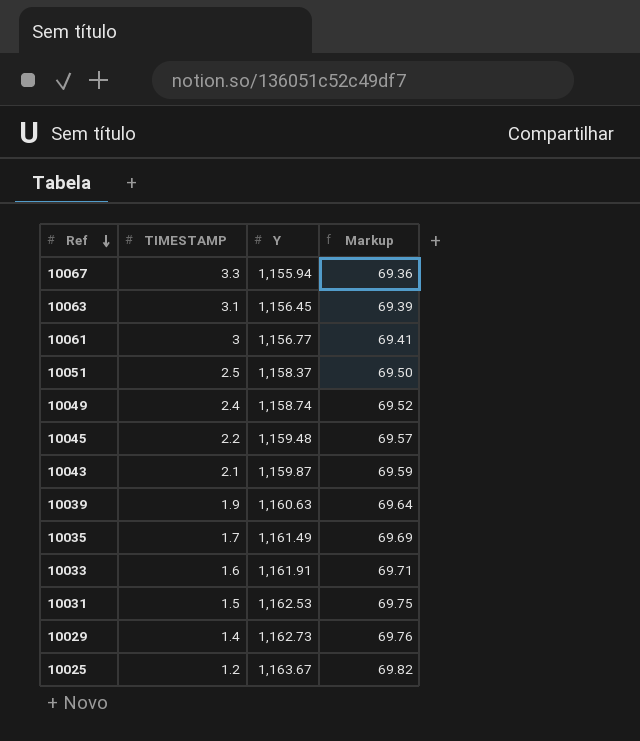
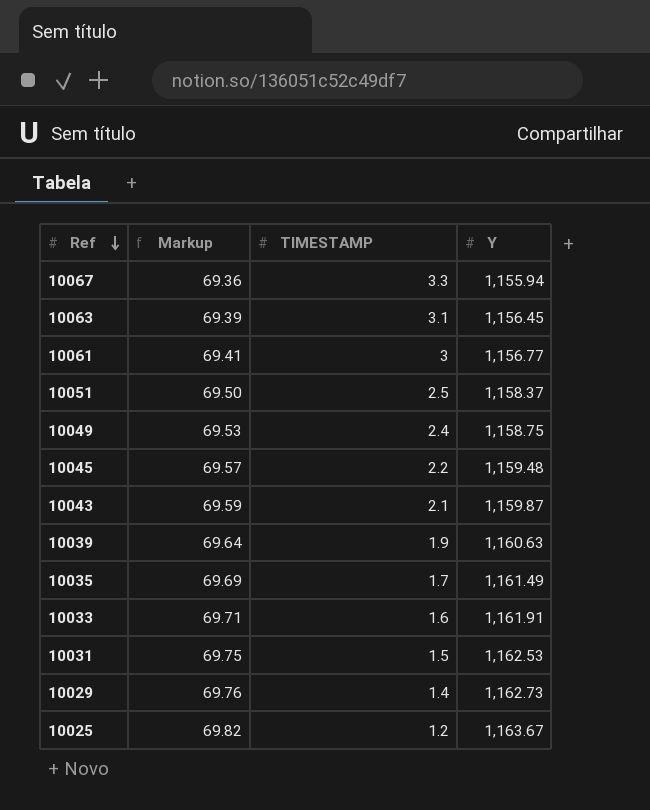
column Markup | position: 4 -> 2
10049 | Markup: 69.52 -> 69.53
10049 | Y: 1,158.74 -> 1,158.75

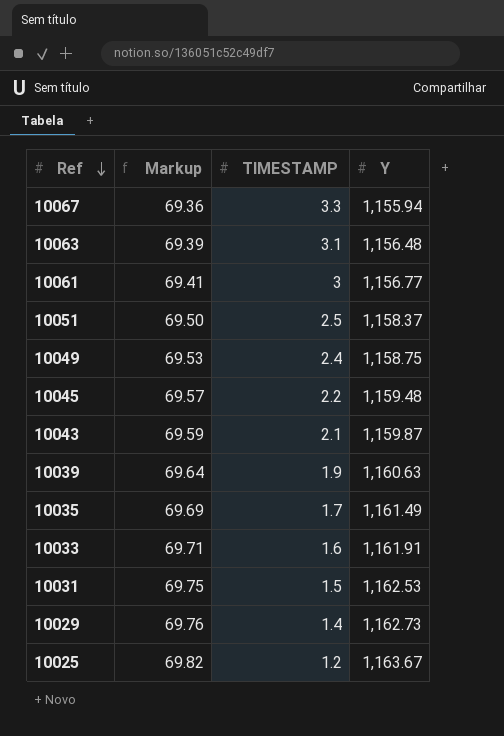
10063 | Y: 1,156.45 -> 1,156.48

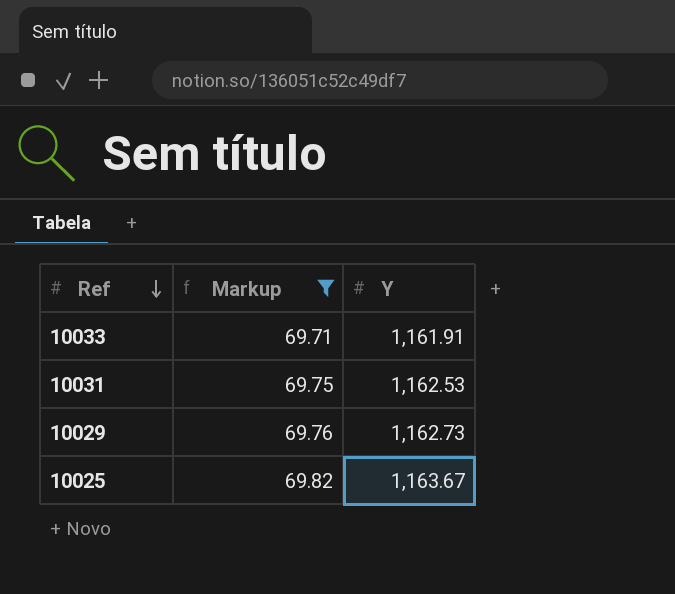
filter: none -> Markup >= 69.71
column TIMESTAMP | position: 3 -> none

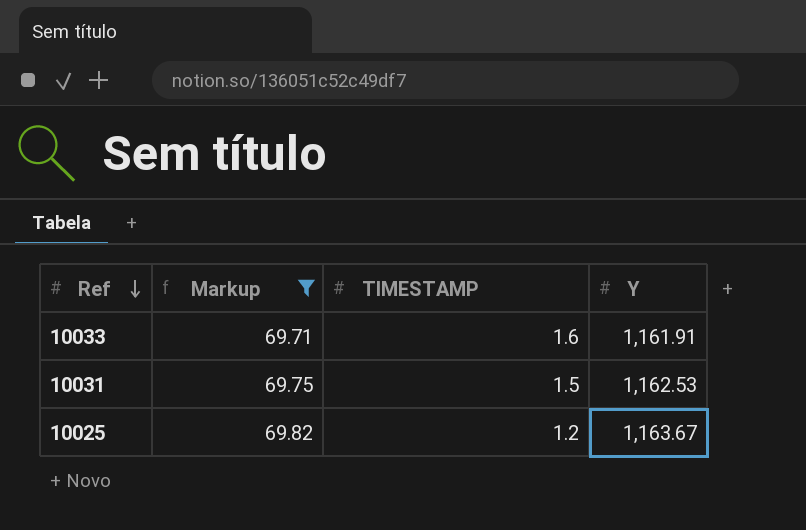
column TIMESTAMP | position: none -> 3
row 10029: 69.76 | 1,162.73 -> none

